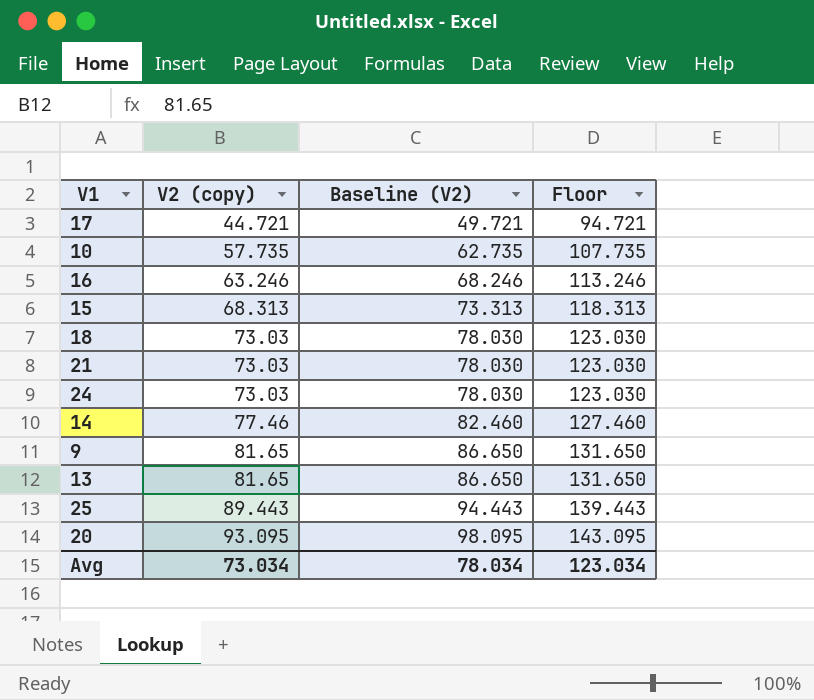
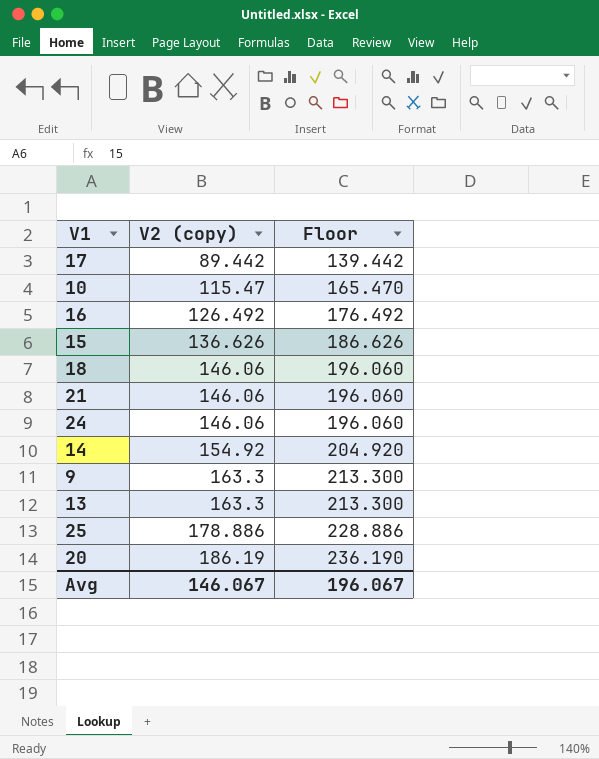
column Baseline (V2) | formula: [V2 (copy)] + 5 -> none
17 | V2 (copy): 44.721 -> 89.442
17 | Floor: 94.721 -> 139.442
10 | V2 (copy): 57.735 -> 115.47
10 | Floor: 107.735 -> 165.470
16 | V2 (copy): 63.246 -> 126.492
16 | Floor: 113.246 -> 176.492
15 | V2 (copy): 68.313 -> 136.626
15 | Floor: 118.313 -> 186.626
18 | V2 (copy): 73.03 -> 146.06
18 | Floor: 123.030 -> 196.060
21 | V2 (copy): 73.03 -> 146.06
21 | Floor: 123.030 -> 196.060
24 | V2 (copy): 73.03 -> 146.06
24 | Floor: 123.030 -> 196.060
14 | V2 (copy): 77.46 -> 154.92
14 | Floor: 127.460 -> 204.920
9 | V2 (copy): 81.65 -> 163.3
9 | Floor: 131.650 -> 213.300
13 | V2 (copy): 81.65 -> 163.3
13 | Floor: 131.650 -> 213.300
25 | V2 (copy): 89.443 -> 178.886
25 | Floor: 139.443 -> 228.886
20 | V2 (copy): 93.095 -> 186.19
20 | Floor: 143.095 -> 236.190
Avg | V2 (copy): 73.034 -> 146.067
Avg | Floor: 123.034 -> 196.067

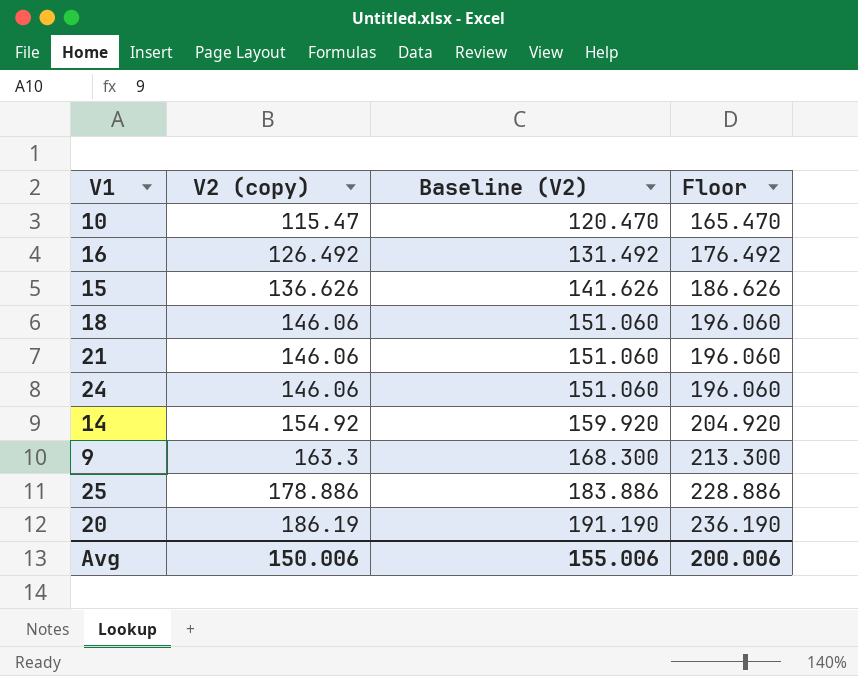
column Baseline (V2) | formula: none -> [V2 (copy)] + 5
row 17: 89.442 | 139.442 -> none
row 13: 163.3 | 213.300 -> none
Avg | V2 (copy): 146.067 -> 150.006
Avg | Floor: 196.067 -> 200.006

